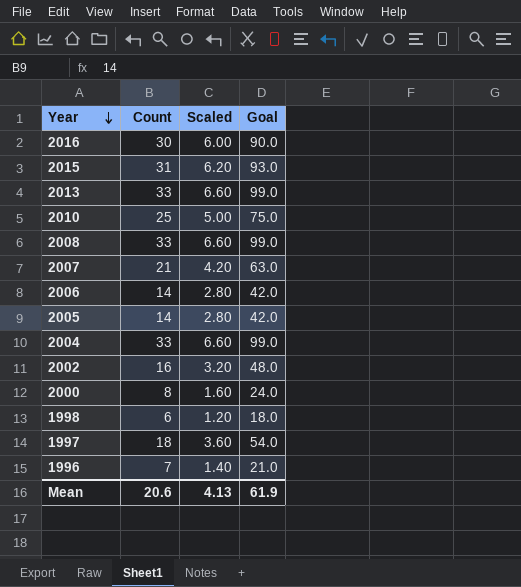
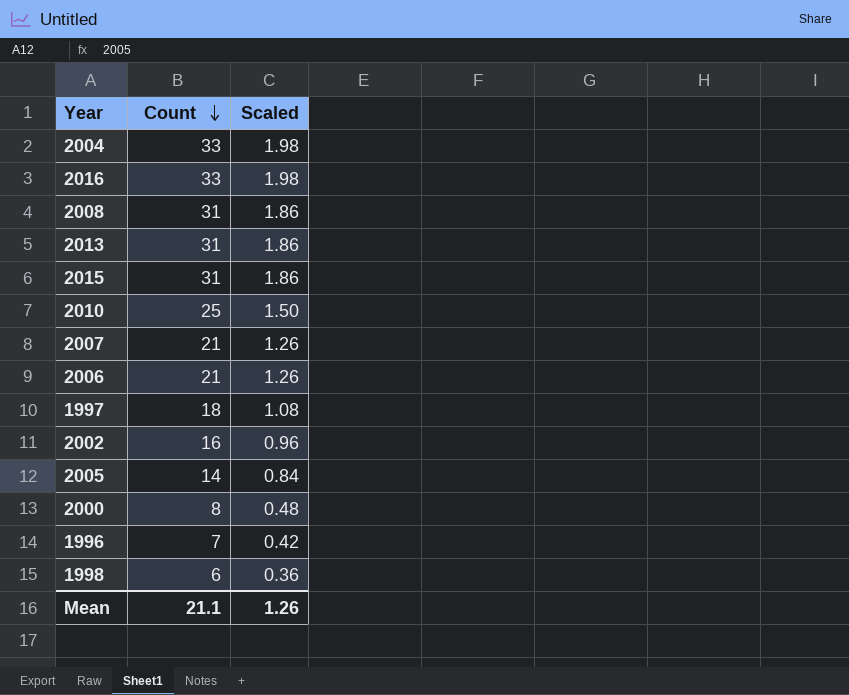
row order: Year descending -> Count descending
column Goal | formula: [Count] * 3 -> none
column Scaled | formula: [Count] * 0.2 -> [Count] * 0.06
2016 | Count: 30 -> 33
2008 | Count: 33 -> 31
2013 | Count: 33 -> 31
2006 | Count: 14 -> 21
Mean | Count: 20.6 -> 21.1
Mean | Scaled: 4.13 -> 1.26

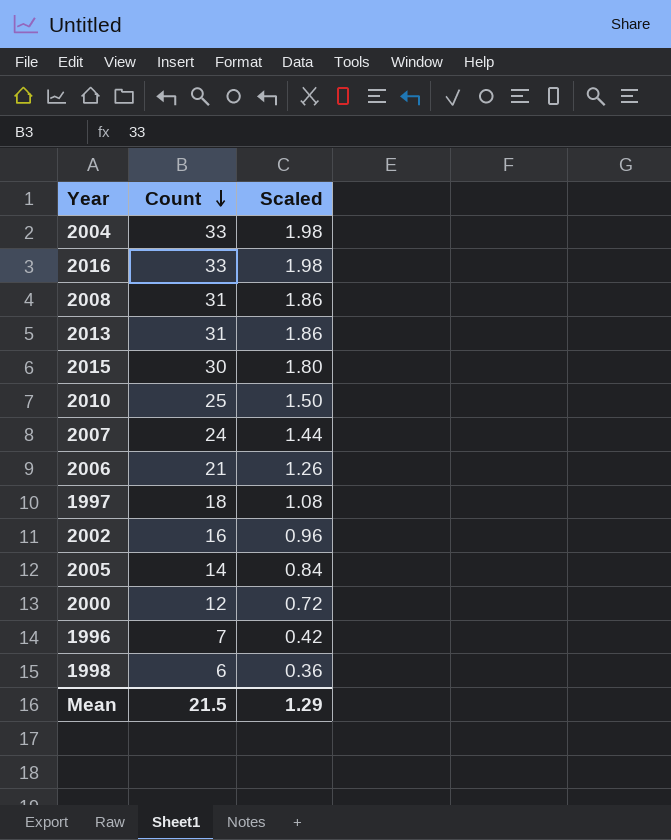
2015 | Count: 31 -> 30
2015 | Scaled: 1.86 -> 1.80
2007 | Count: 21 -> 24
2007 | Scaled: 1.26 -> 1.44
2000 | Count: 8 -> 12
2000 | Scaled: 0.48 -> 0.72
Mean | Count: 21.1 -> 21.5
Mean | Scaled: 1.26 -> 1.29

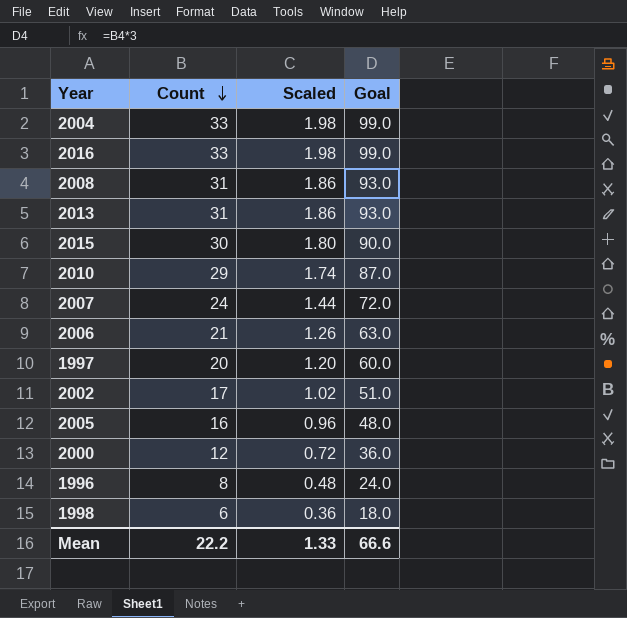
column Goal | formula: none -> [Count] * 3
2010 | Count: 25 -> 29
2010 | Scaled: 1.50 -> 1.74
1997 | Count: 18 -> 20
1997 | Scaled: 1.08 -> 1.20
2002 | Count: 16 -> 17
2002 | Scaled: 0.96 -> 1.02
2005 | Count: 14 -> 16
2005 | Scaled: 0.84 -> 0.96
1996 | Count: 7 -> 8
1996 | Scaled: 0.42 -> 0.48
Mean | Count: 21.5 -> 22.2
Mean | Scaled: 1.29 -> 1.33

